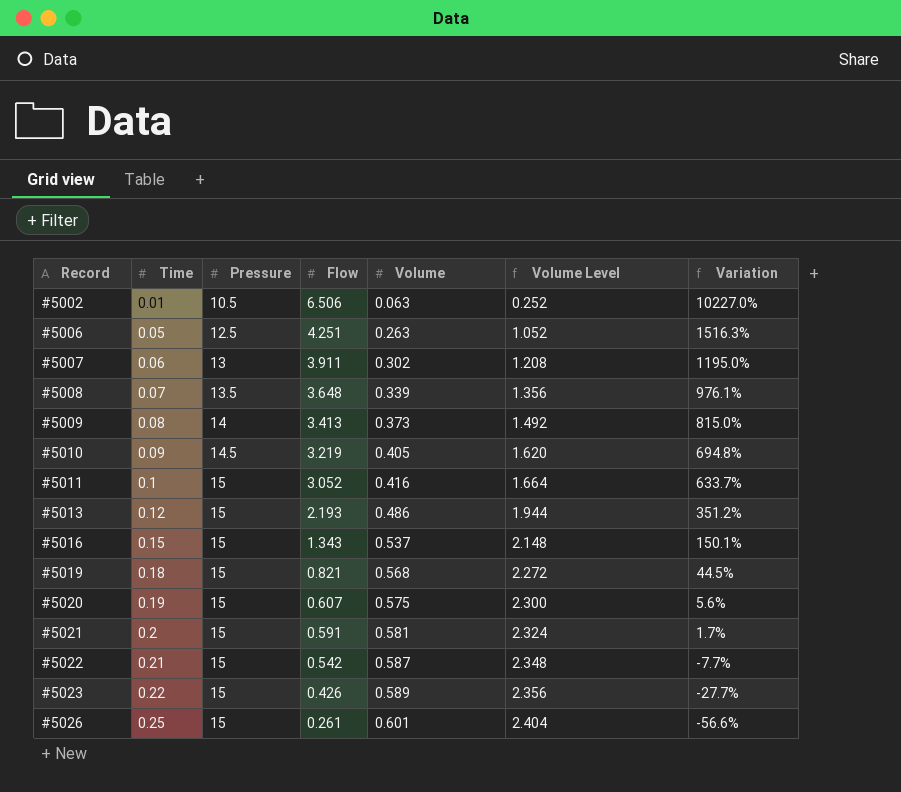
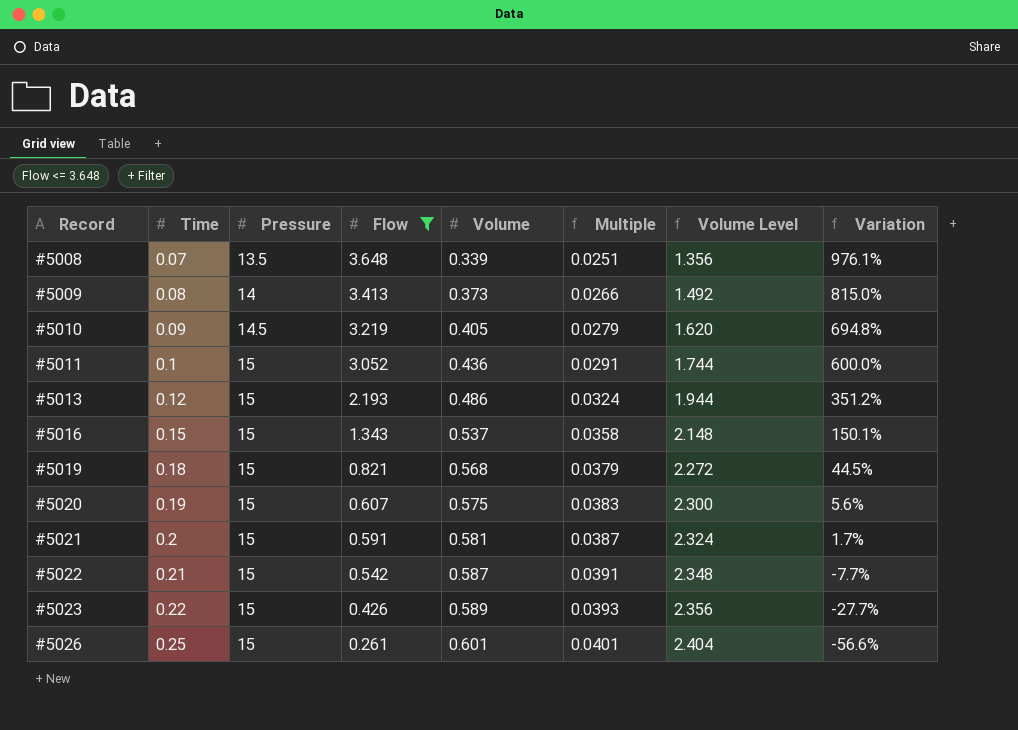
filter: none -> Flow <= 3.648
column Multiple | formula: none -> [Volume] / [Pressure]
#5011 | Volume: 0.416 -> 0.436
#5011 | Volume Level: 1.664 -> 1.744
#5011 | Variation: 633.7% -> 600.0%

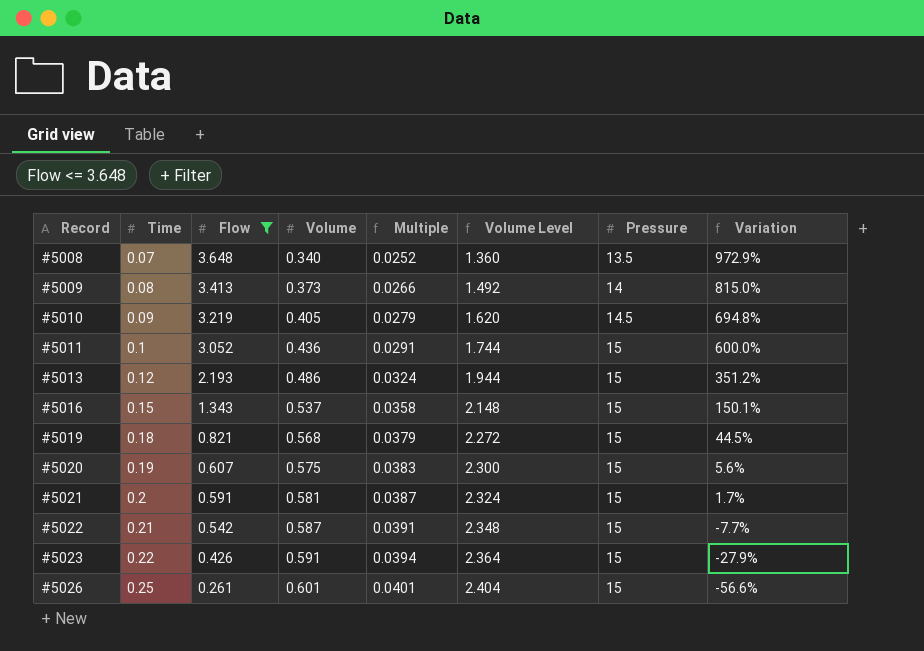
column Pressure | position: 3 -> 7
#5008 | Volume: 0.339 -> 0.340
#5008 | Multiple: 0.0251 -> 0.0252
#5008 | Volume Level: 1.356 -> 1.360
#5008 | Variation: 976.1% -> 972.9%
#5023 | Volume: 0.589 -> 0.591
#5023 | Multiple: 0.0393 -> 0.0394
#5023 | Volume Level: 2.356 -> 2.364
#5023 | Variation: -27.7% -> -27.9%

